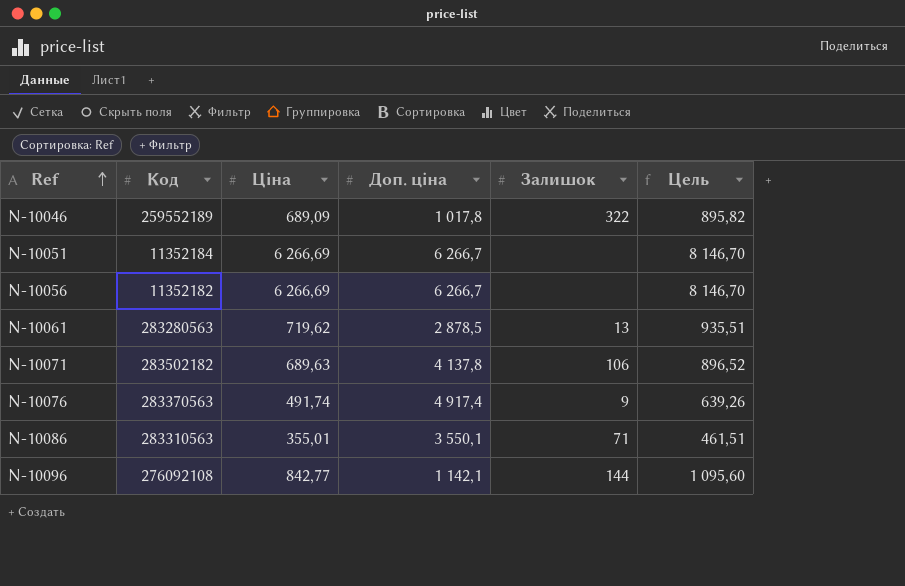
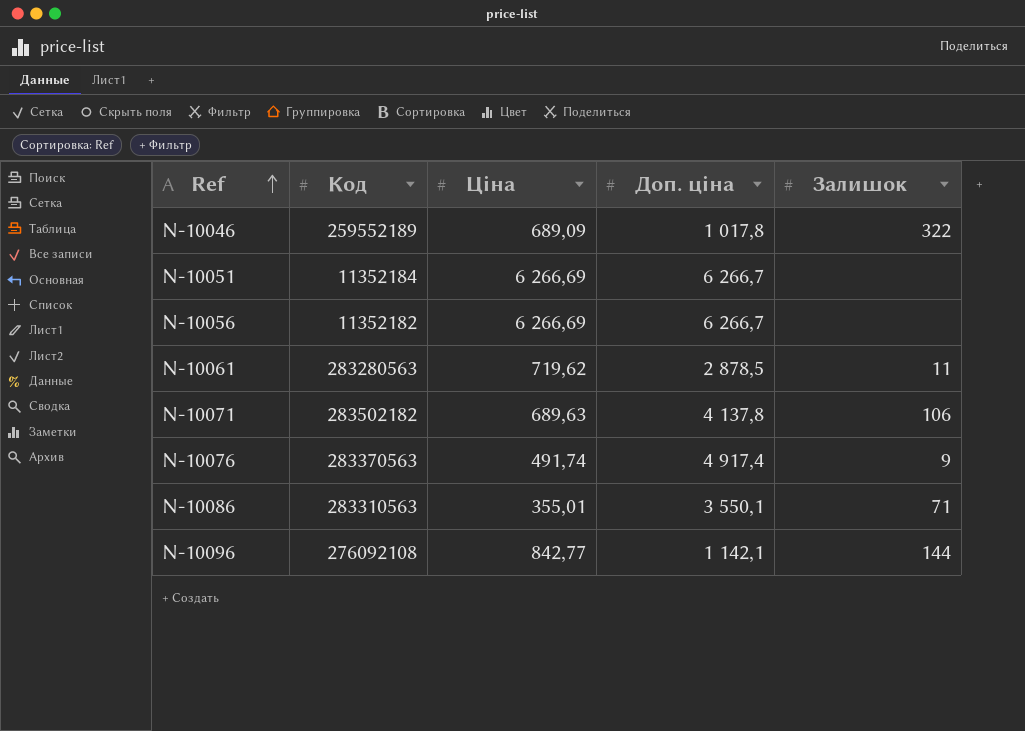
column Цель | formula: [Ціна] * 1,3 -> none
N-10061 | Залишок: 13 -> 11

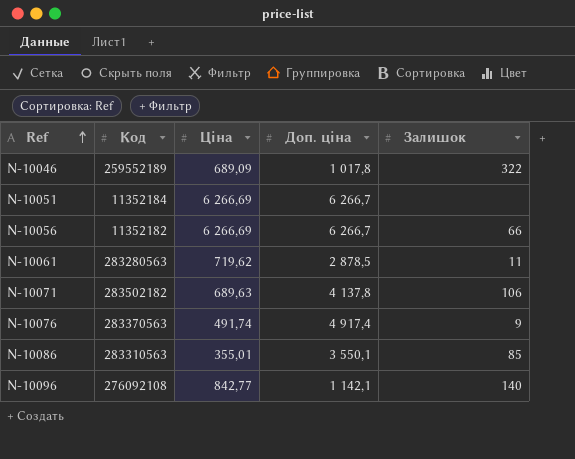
N-10056 | Залишок: none -> 66
N-10086 | Залишок: 71 -> 85
N-10096 | Залишок: 144 -> 140

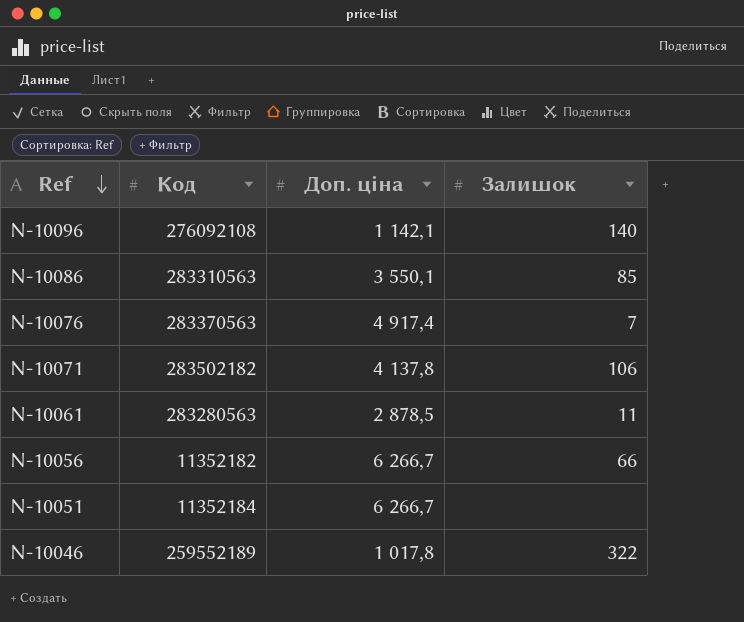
row order: Ref ascending -> Ref descending
column Ціна | position: 3 -> none
N-10076 | Залишок: 9 -> 7

